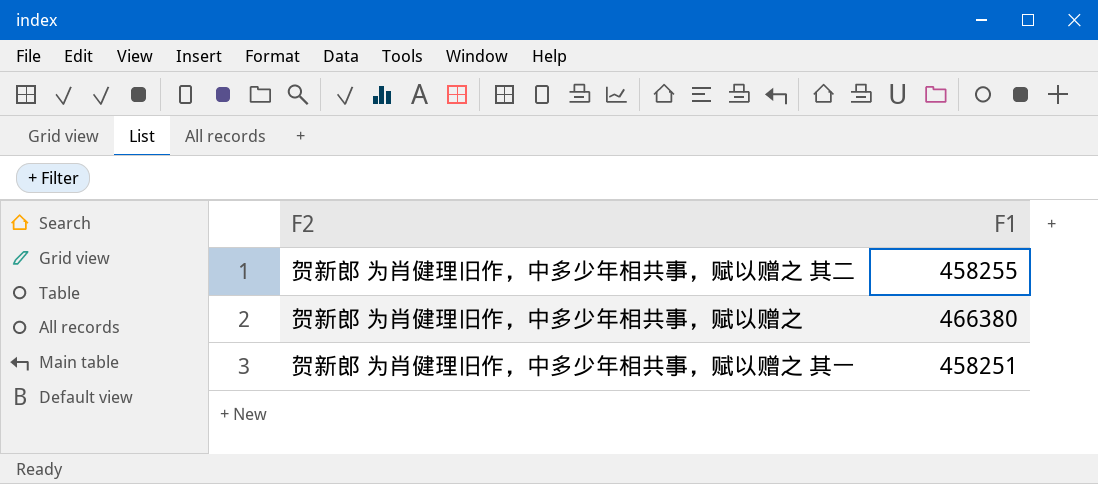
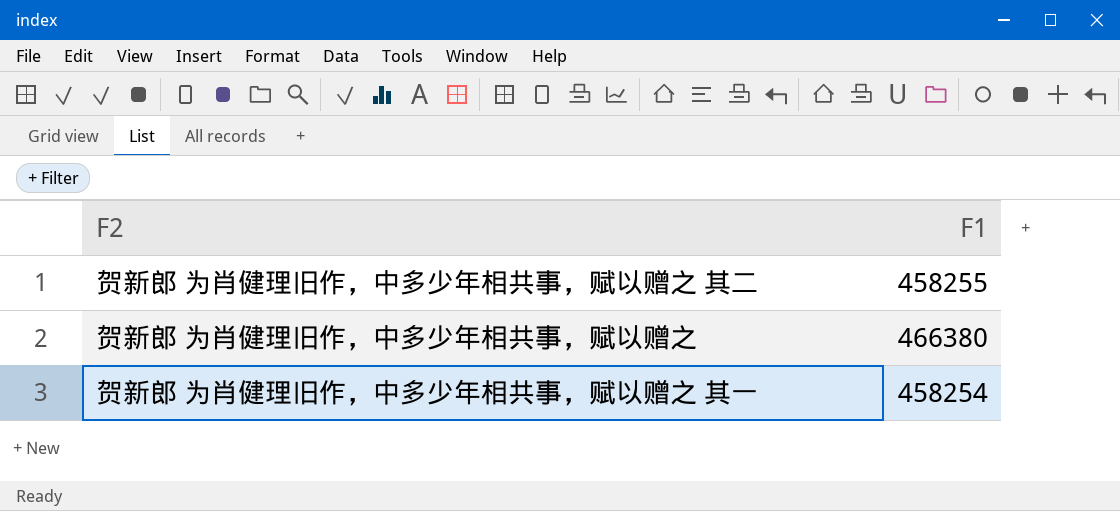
贺新郎 为肖健理旧作，中多少年相共事，赋以赠之 其一 | F1: 458251 -> 458254

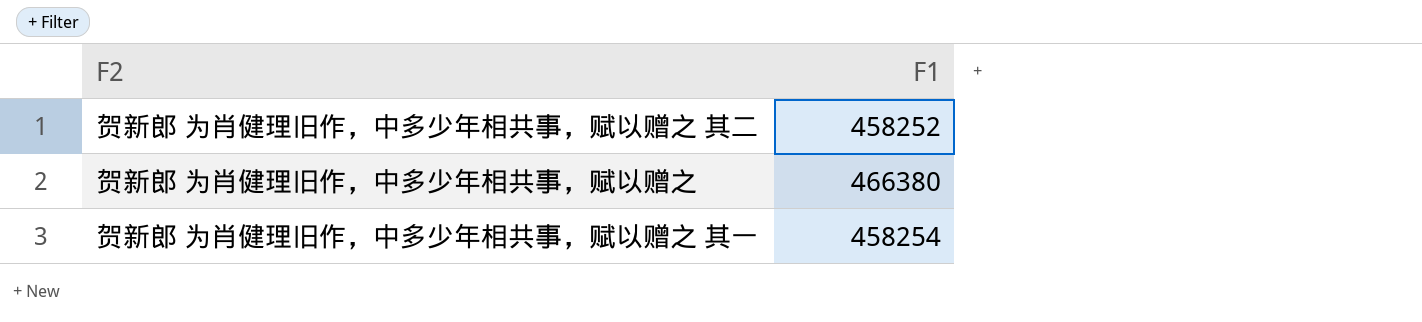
贺新郎 为肖健理旧作，中多少年相共事，赋以赠之 其二 | F1: 458255 -> 458252

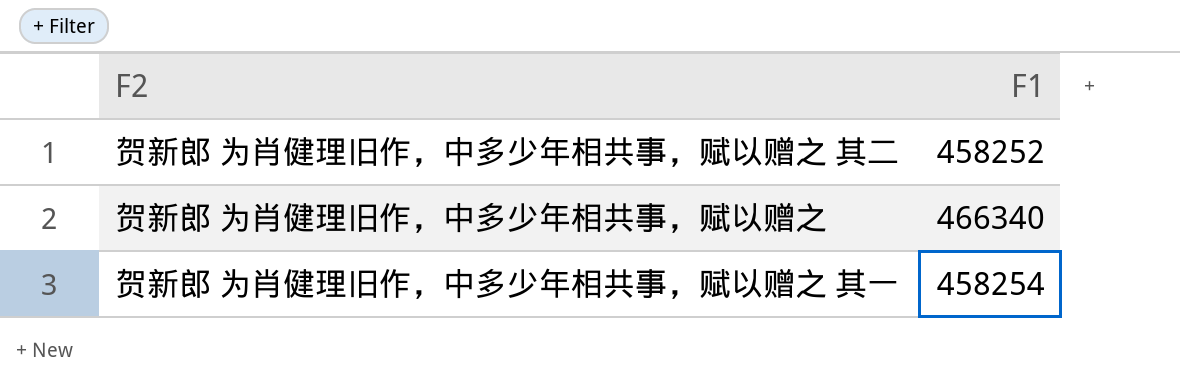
贺新郎 为肖健理旧作，中多少年相共事，赋以赠之 | F1: 466380 -> 466340

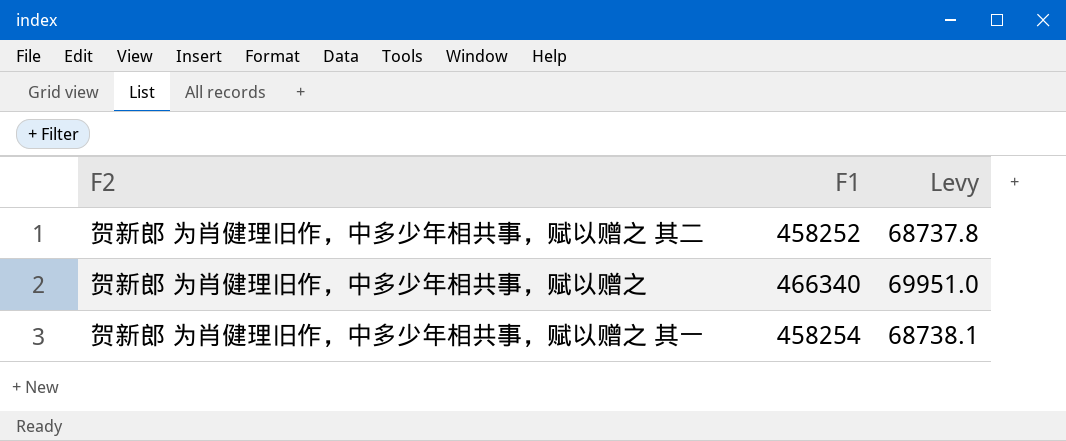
column Levy | formula: none -> [F1] * 0.15

